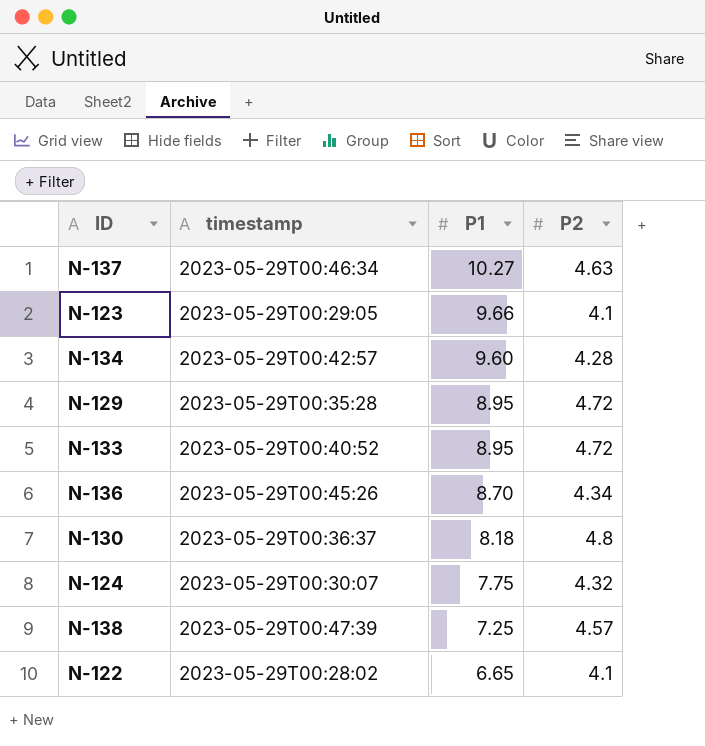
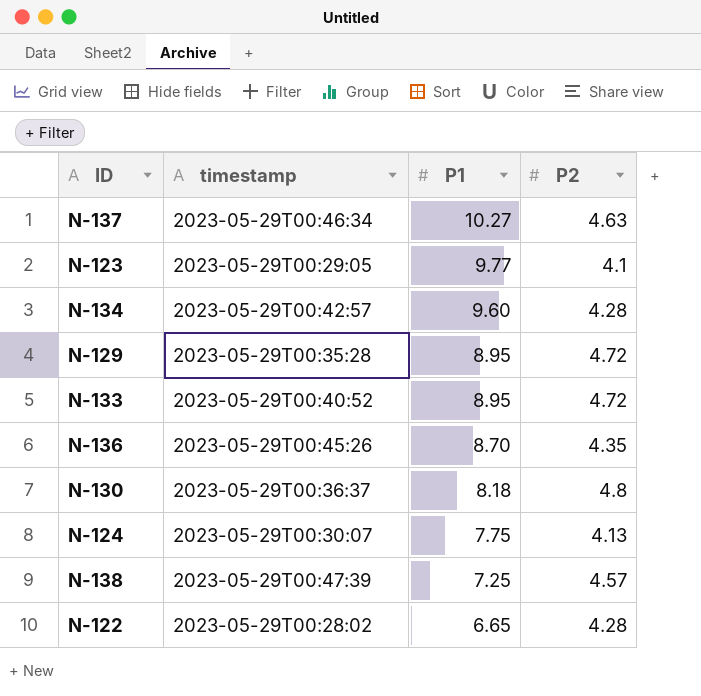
N-123 | P1: 9.66 -> 9.77
N-136 | P2: 4.34 -> 4.35
N-124 | P2: 4.32 -> 4.13
N-122 | P2: 4.1 -> 4.28

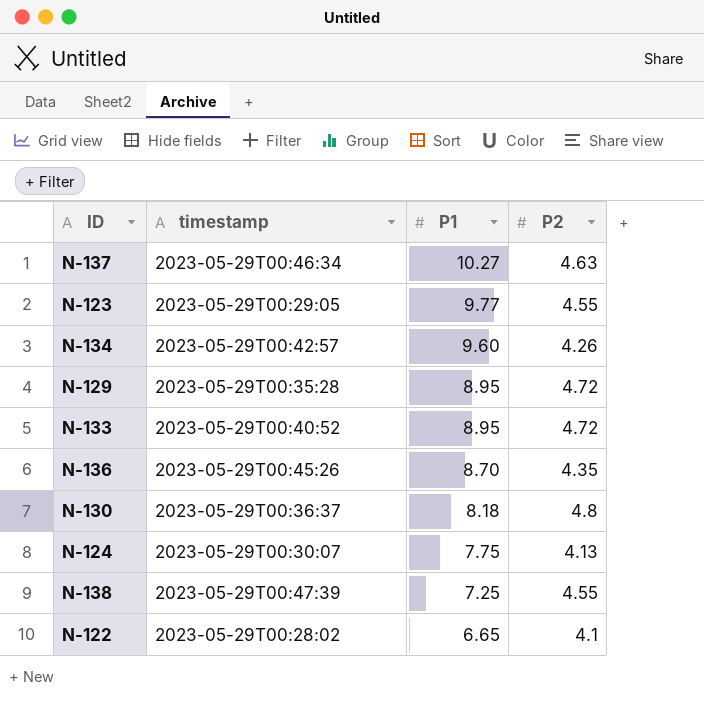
N-123 | P2: 4.1 -> 4.55
N-134 | P2: 4.28 -> 4.26
N-138 | P2: 4.57 -> 4.55
N-122 | P2: 4.28 -> 4.1

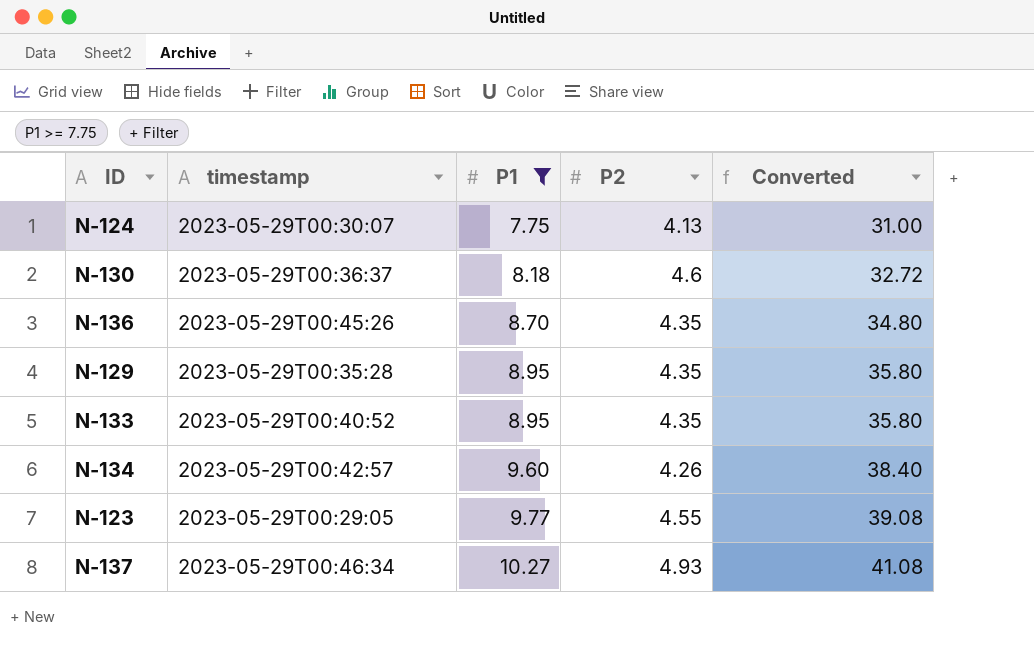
filter: none -> P1 >= 7.75
row order: P1 descending -> P1 ascending
column Converted | formula: none -> [P1] * 4
N-130 | P2: 4.8 -> 4.6
N-129 | P2: 4.72 -> 4.35
N-133 | P2: 4.72 -> 4.35
N-137 | P2: 4.63 -> 4.93

